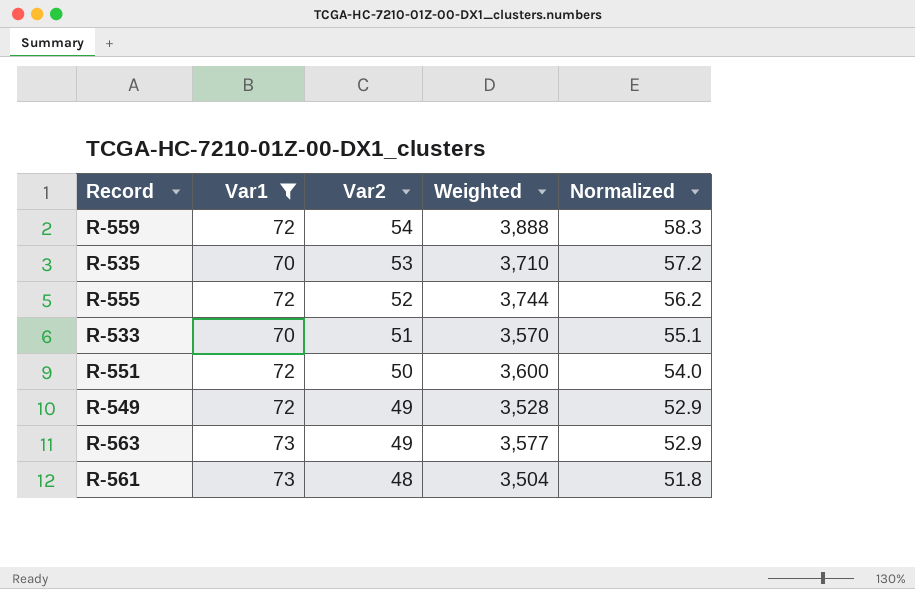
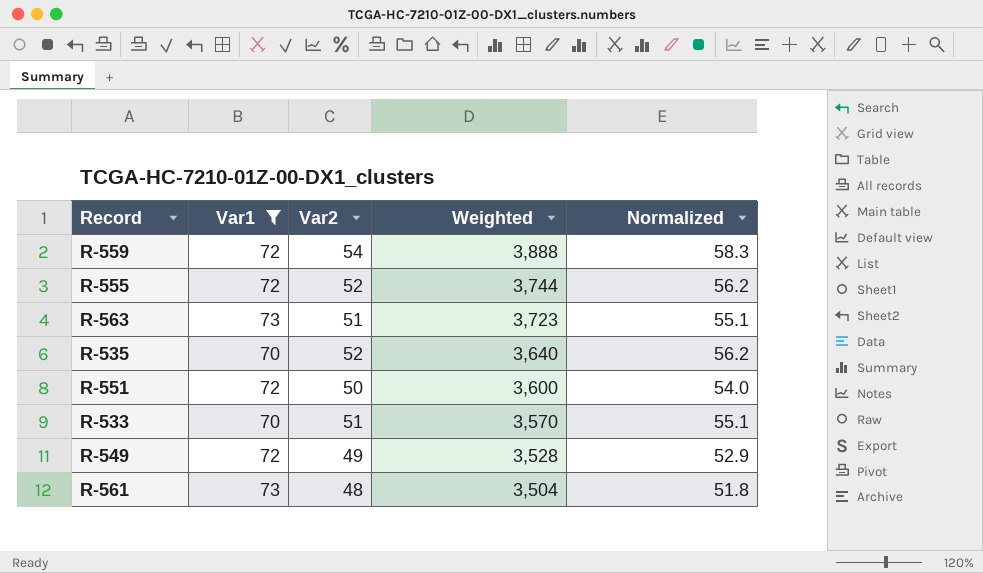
row order: Var2 descending -> Weighted descending
R-563 | Var2: 49 -> 51
R-563 | Weighted: 3,577 -> 3,723
R-563 | Normalized: 52.9 -> 55.1
R-535 | Var2: 53 -> 52
R-535 | Weighted: 3,710 -> 3,640
R-535 | Normalized: 57.2 -> 56.2

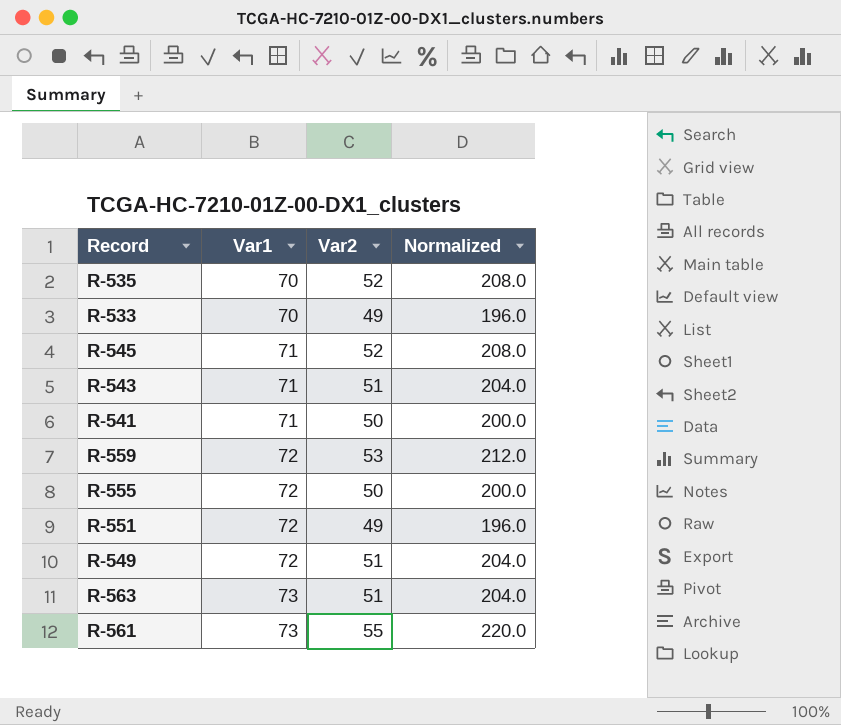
filter: Var1 != 71 -> none
row order: Weighted descending -> Var1 ascending
column Weighted | formula: [Var1] * [Var2] -> none
column Normalized | formula: [Var2] * 1.08 -> [Var2] * 4
R-533 | Var2: 51 -> 49
R-559 | Var2: 54 -> 53
R-555 | Var2: 52 -> 50
R-551 | Var2: 50 -> 49
R-549 | Var2: 49 -> 51
R-561 | Var2: 48 -> 55

